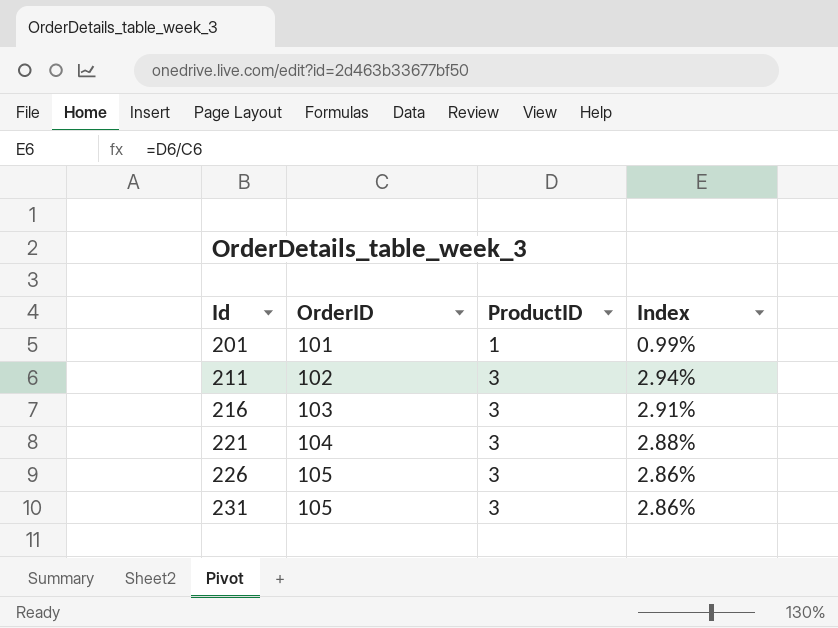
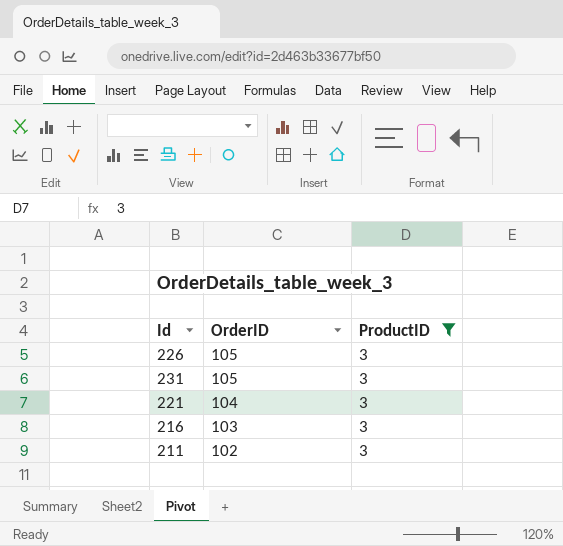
filter: none -> ProductID = 3
row order: Id ascending -> OrderID descending
column Index | formula: [ProductID] / [OrderID] -> none

